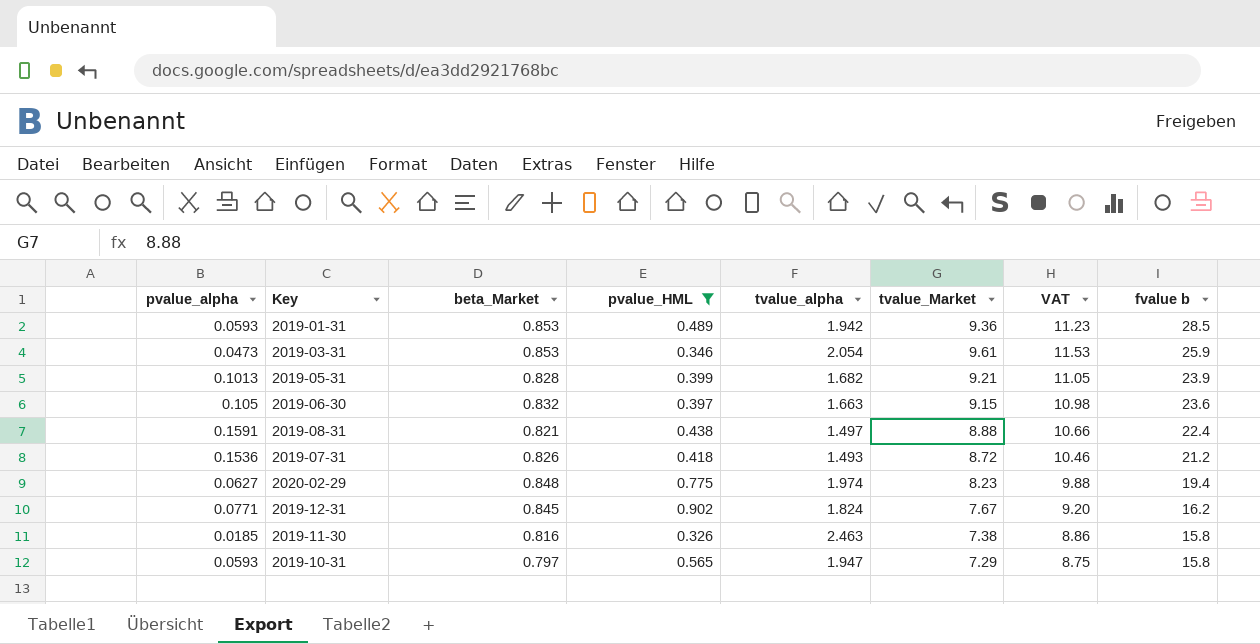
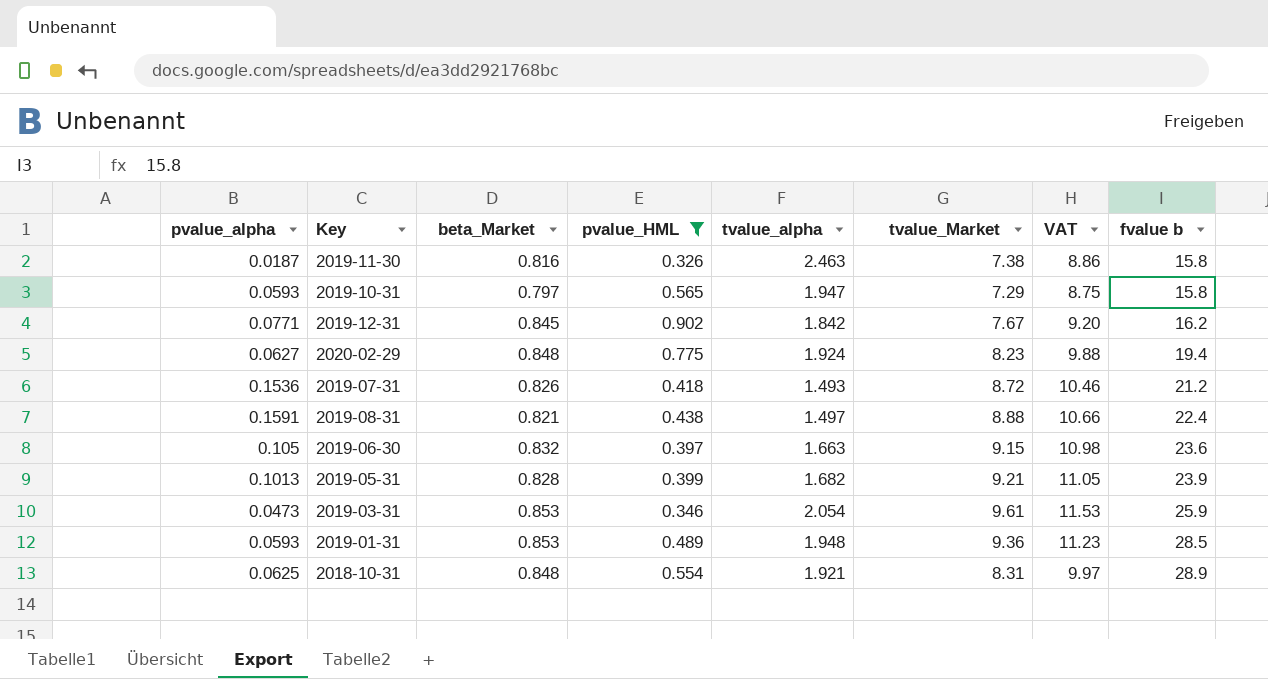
row order: fvalue b descending -> fvalue b ascending
2019-11-30 | pvalue_alpha: 0.0185 -> 0.0187
2019-12-31 | tvalue_alpha: 1.824 -> 1.842
2020-02-29 | tvalue_alpha: 1.974 -> 1.924
2019-01-31 | tvalue_alpha: 1.942 -> 1.948
row 2018-10-31: none -> 0.0625 | 0.848 | 0.554 | 1.921 | 8.31 | 9.97 | 28.9

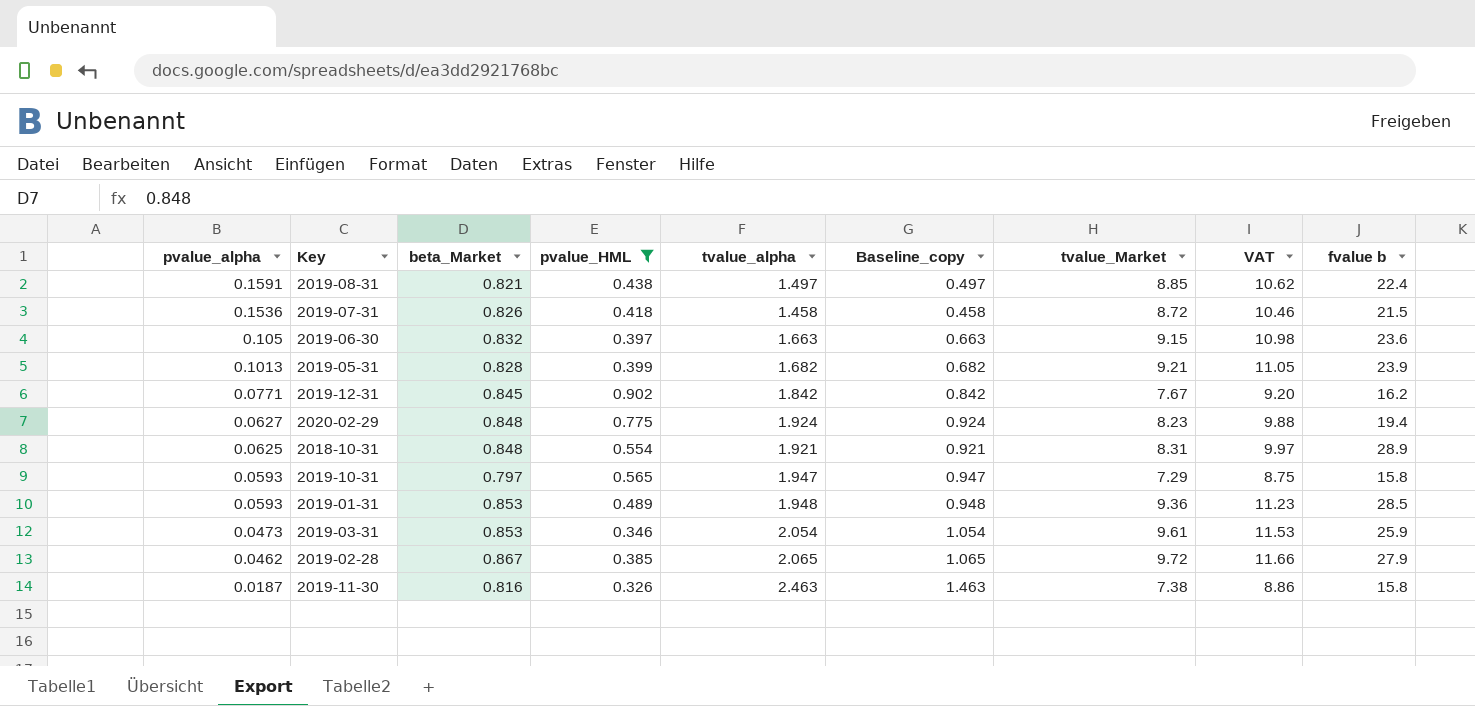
row order: fvalue b ascending -> pvalue_alpha descending
column Baseline_copy | formula: none -> [tvalue_alpha] - 1
2019-08-31 | tvalue_Market: 8.88 -> 8.85
2019-08-31 | VAT: 10.66 -> 10.62
2019-07-31 | tvalue_alpha: 1.493 -> 1.458
2019-07-31 | fvalue b: 21.2 -> 21.5
row 2019-02-28: none -> 0.0462 | 0.867 | 0.385 | 2.065 | 1.065 | 9.72 | 11.66 | 27.9

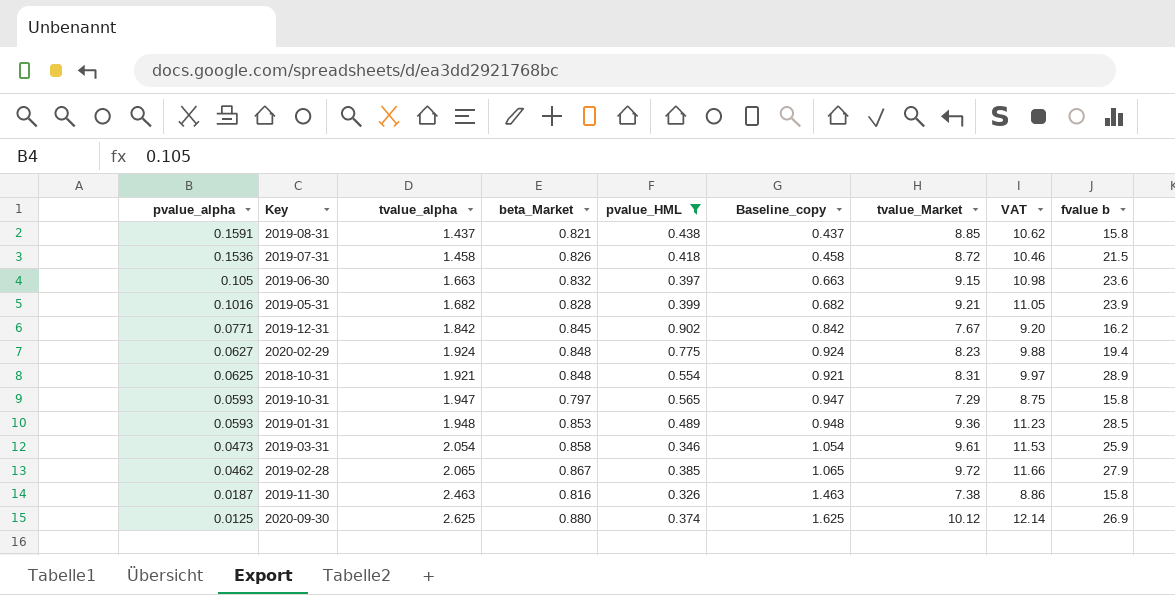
column tvalue_alpha | position: 5 -> 3
2019-08-31 | tvalue_alpha: 1.497 -> 1.437
2019-08-31 | Baseline_copy: 0.497 -> 0.437
2019-08-31 | fvalue b: 22.4 -> 15.8
2019-05-31 | pvalue_alpha: 0.1013 -> 0.1016
2019-03-31 | beta_Market: 0.853 -> 0.858
row 2020-09-30: none -> 0.0125 | 2.625 | 0.880 | 0.374 | 1.625 | 10.12 | 12.14 | 26.9

